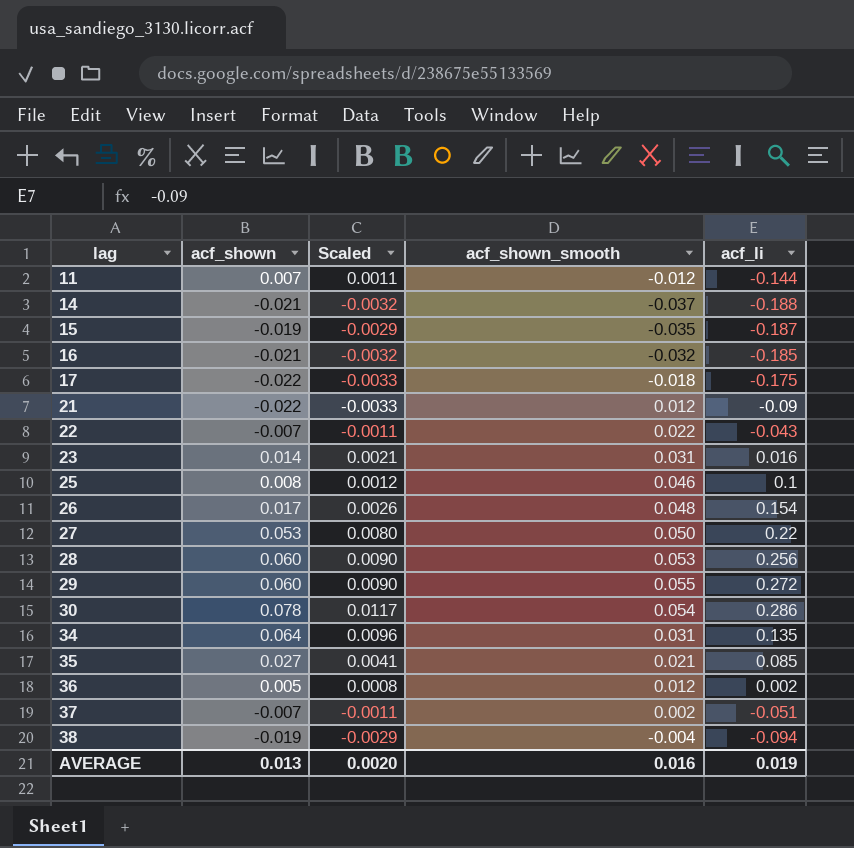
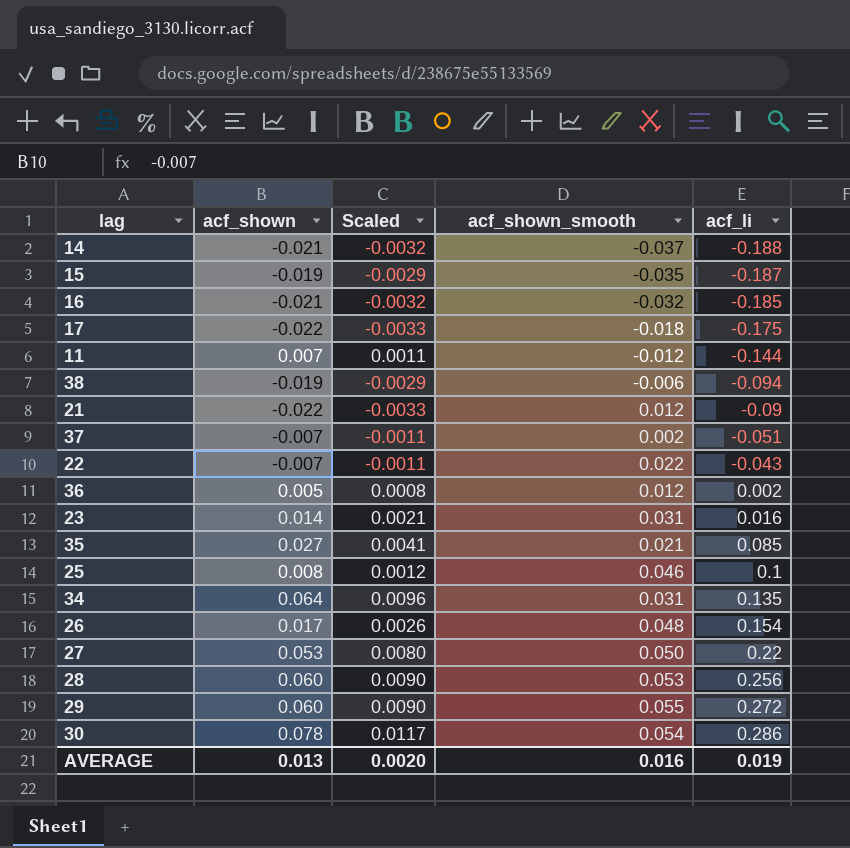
row order: lag ascending -> acf_li ascending
38 | acf_shown_smooth: -0.004 -> -0.006

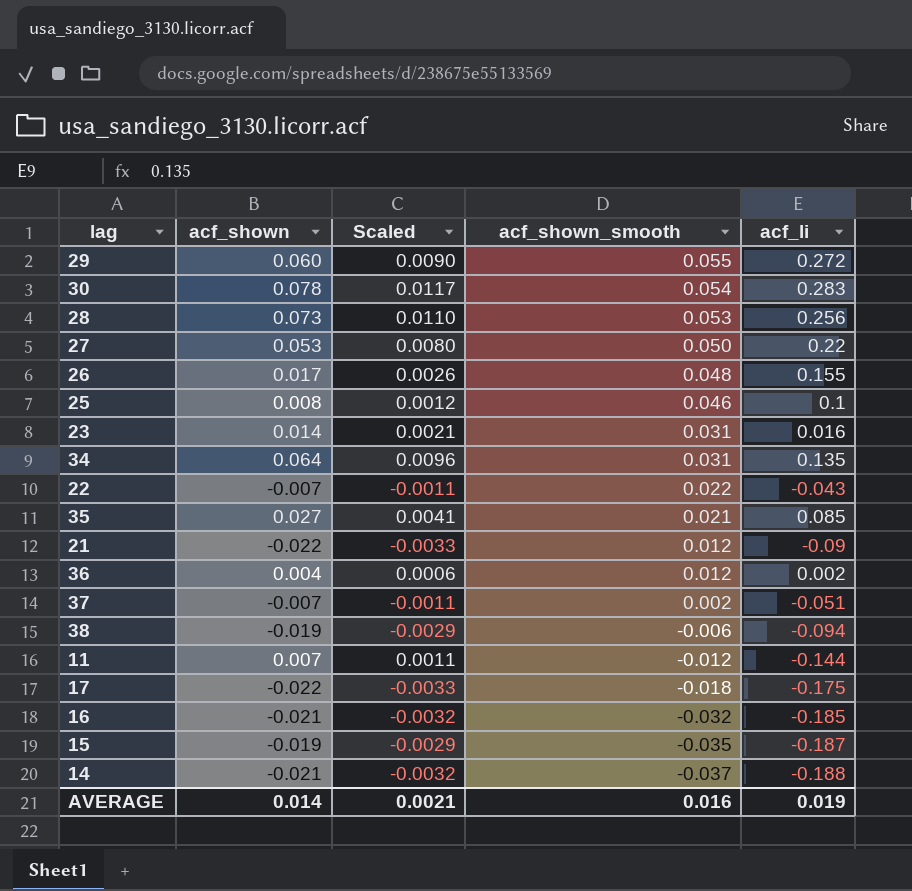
row order: acf_li ascending -> acf_shown_smooth descending
30 | acf_li: 0.286 -> 0.283
28 | acf_shown: 0.060 -> 0.073
28 | Scaled: 0.0090 -> 0.0110
26 | acf_li: 0.154 -> 0.155
36 | acf_shown: 0.005 -> 0.004
36 | Scaled: 0.0008 -> 0.0006
AVERAGE | acf_shown: 0.013 -> 0.014
AVERAGE | Scaled: 0.0020 -> 0.0021

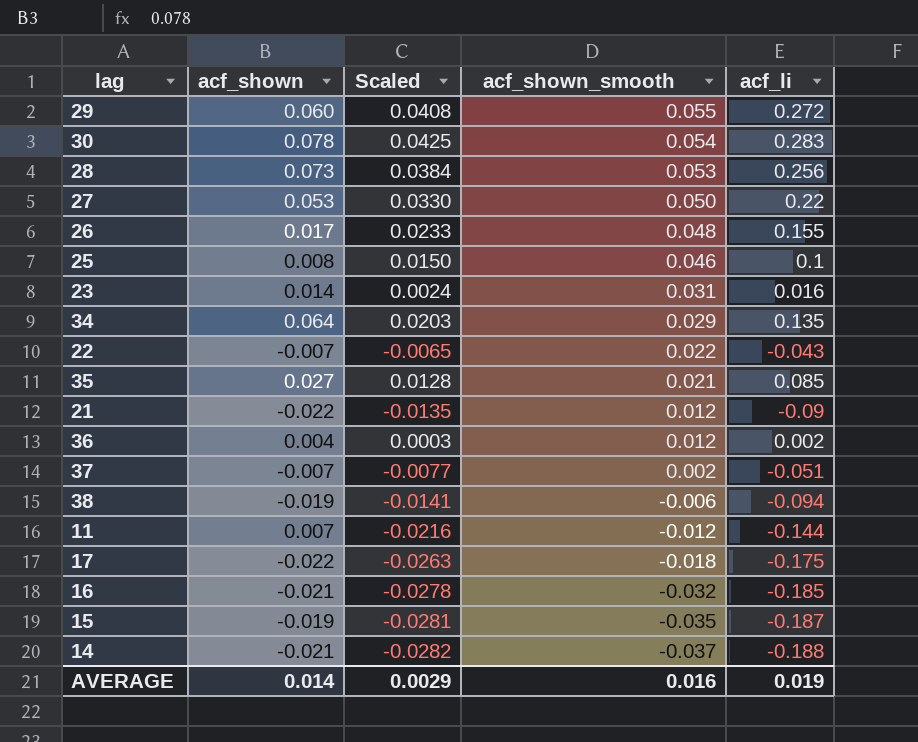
column Scaled | formula: [acf_shown] * 0.15 -> [acf_li] * 0.15
34 | acf_shown_smooth: 0.031 -> 0.029
AVERAGE | Scaled: 0.0021 -> 0.0029

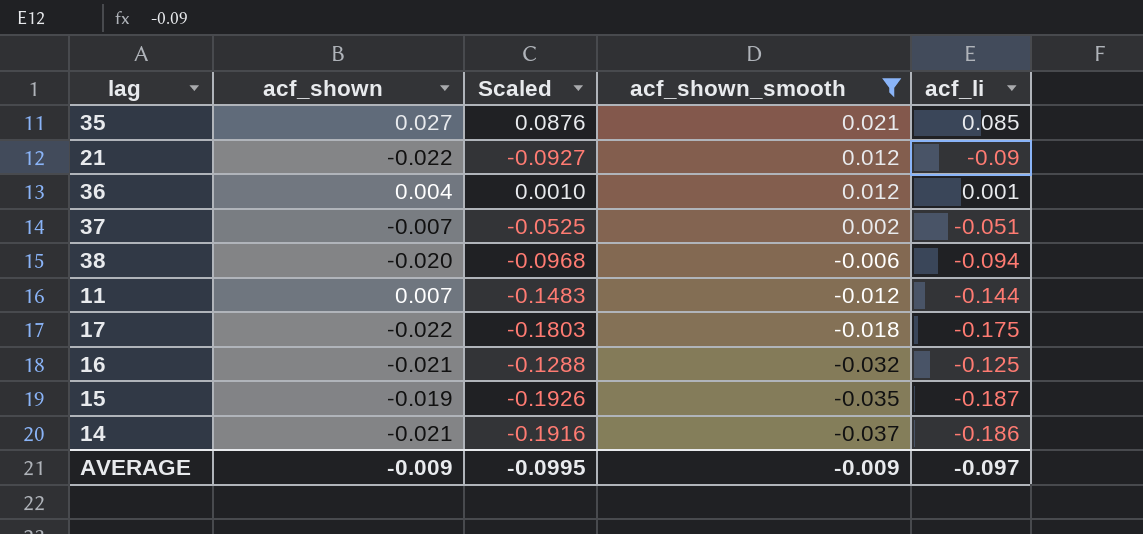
filter: none -> acf_shown_smooth <= 0.021
column Scaled | formula: [acf_li] * 0.15 -> [acf_li] * 1.03
36 | acf_li: 0.002 -> 0.001
38 | acf_shown: -0.019 -> -0.020
16 | acf_li: -0.185 -> -0.125
14 | acf_li: -0.188 -> -0.186
AVERAGE | acf_shown: 0.014 -> -0.009
AVERAGE | Scaled: 0.0029 -> -0.0995
AVERAGE | acf_shown_smooth: 0.016 -> -0.009
AVERAGE | acf_li: 0.019 -> -0.097

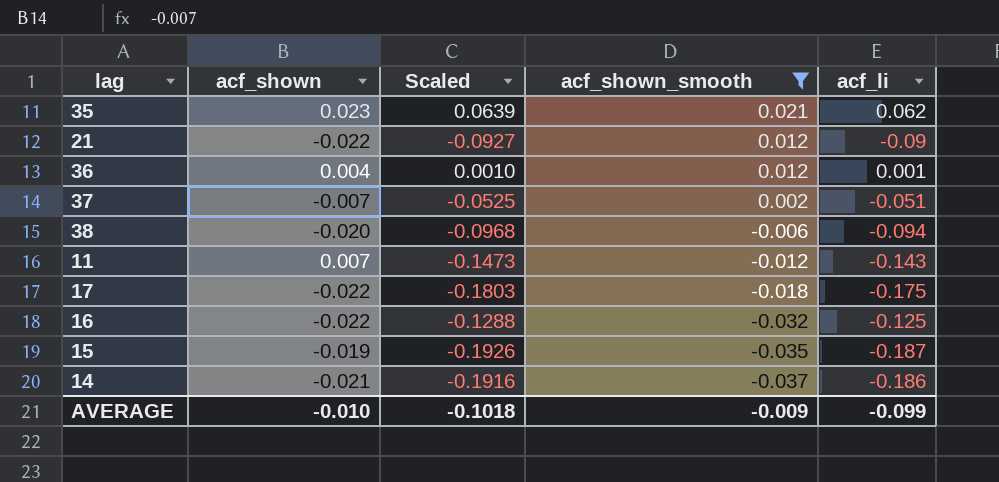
35 | acf_shown: 0.027 -> 0.023
35 | Scaled: 0.0876 -> 0.0639
35 | acf_li: 0.085 -> 0.062
11 | Scaled: -0.1483 -> -0.1473
11 | acf_li: -0.144 -> -0.143
16 | acf_shown: -0.021 -> -0.022
AVERAGE | acf_shown: -0.009 -> -0.010
AVERAGE | Scaled: -0.0995 -> -0.1018
AVERAGE | acf_li: -0.097 -> -0.099

